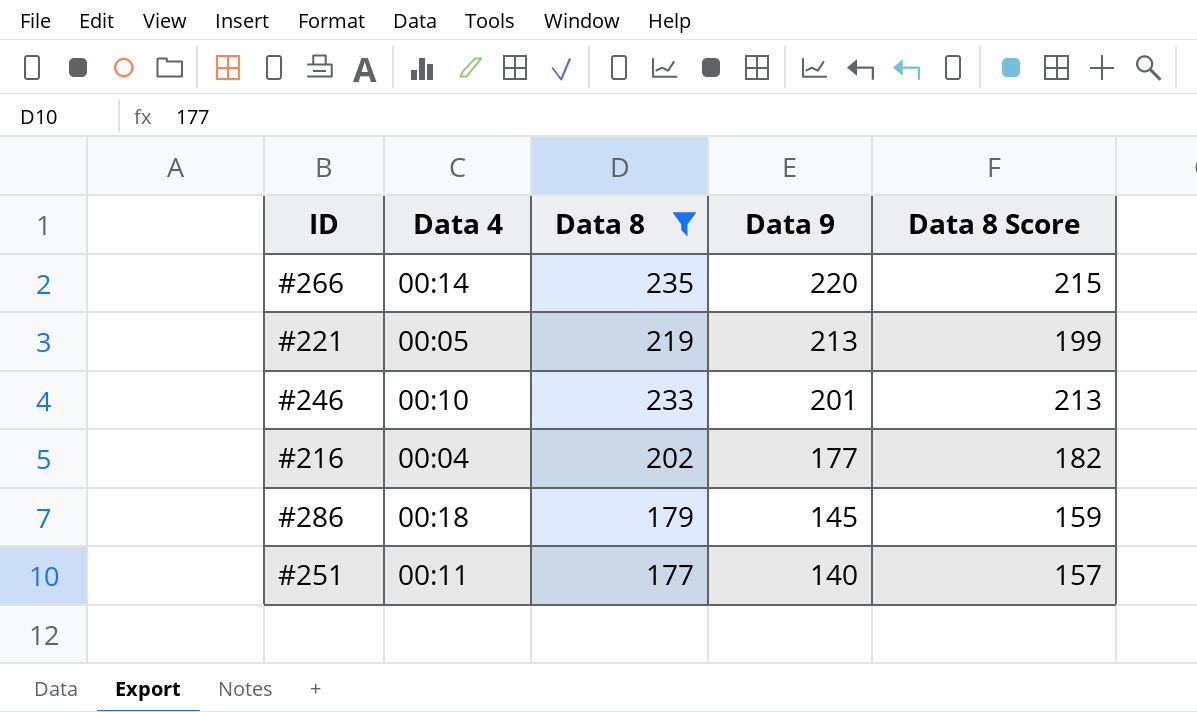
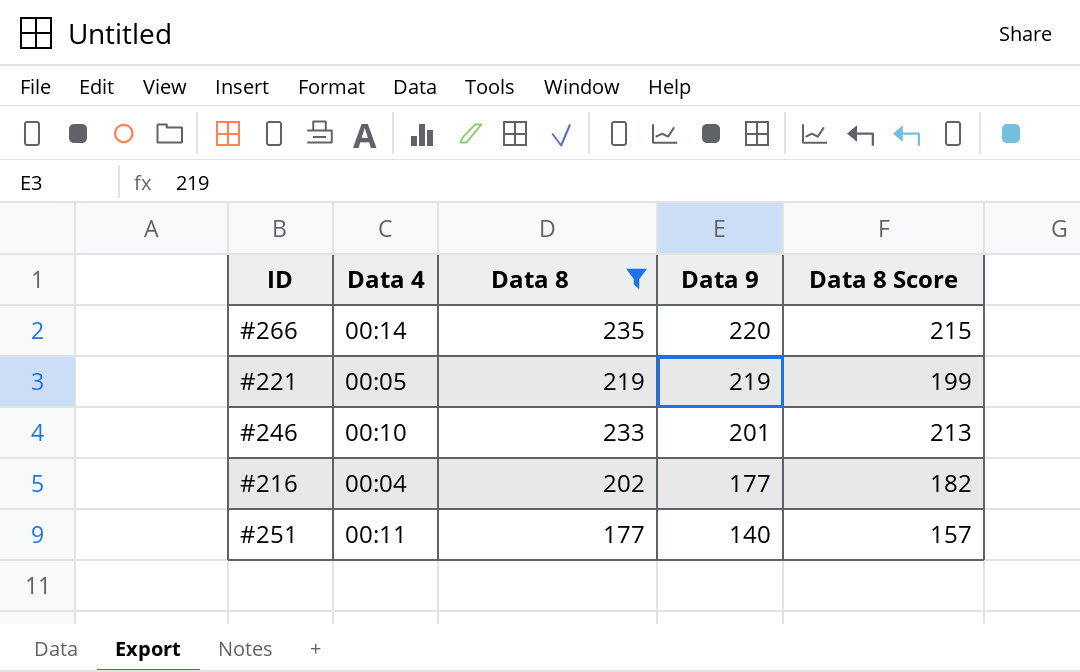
row #286: 00:18 | 179 | 145 | 159 -> none
#221 | Data 9: 213 -> 219

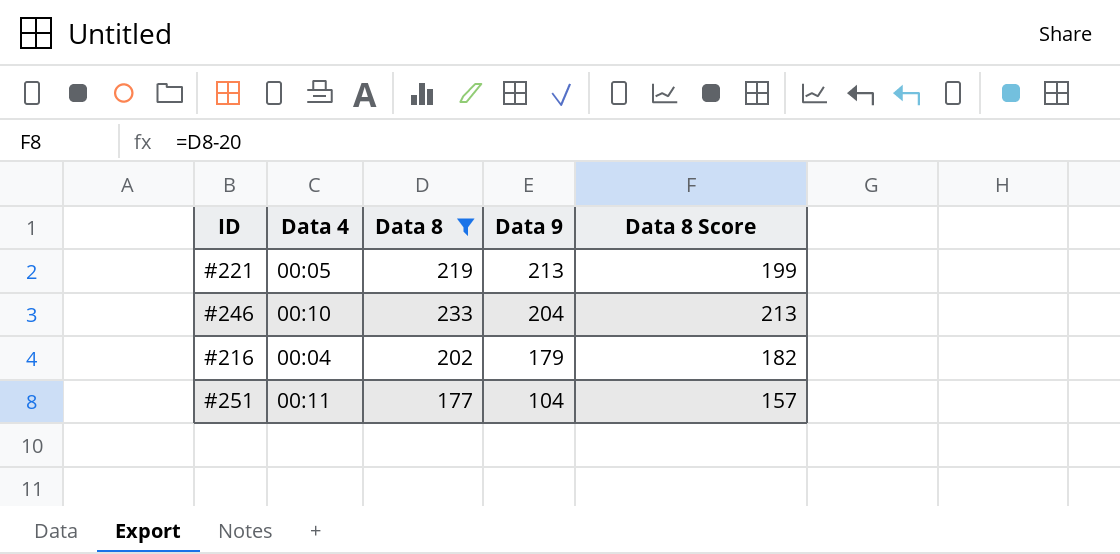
row #266: 00:14 | 235 | 220 | 215 -> none
#221 | Data 9: 219 -> 213
#246 | Data 9: 201 -> 204
#216 | Data 9: 177 -> 179
#251 | Data 9: 140 -> 104

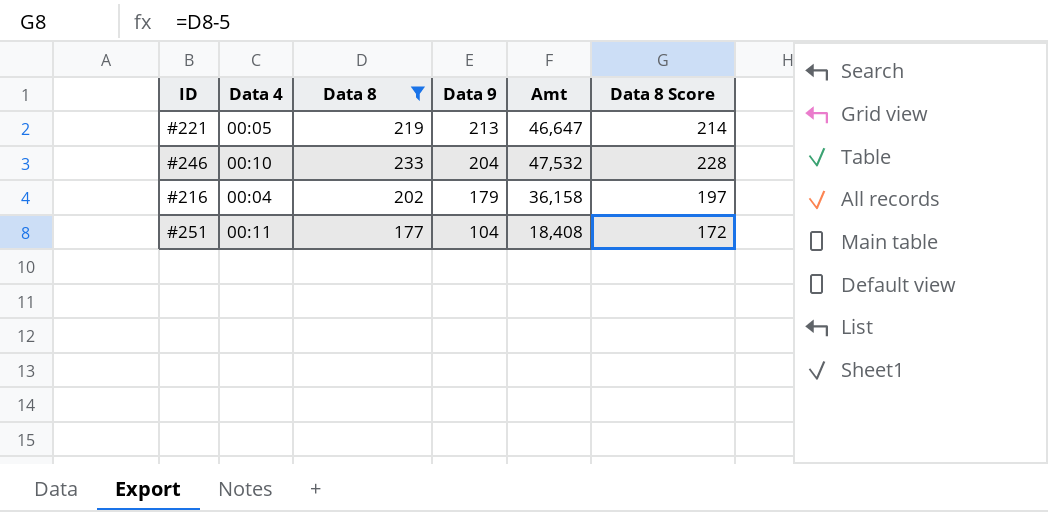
column Amt | formula: none -> [Data 8] * [Data 9]
column Data 8 Score | formula: [Data 8] - 20 -> [Data 8] - 5

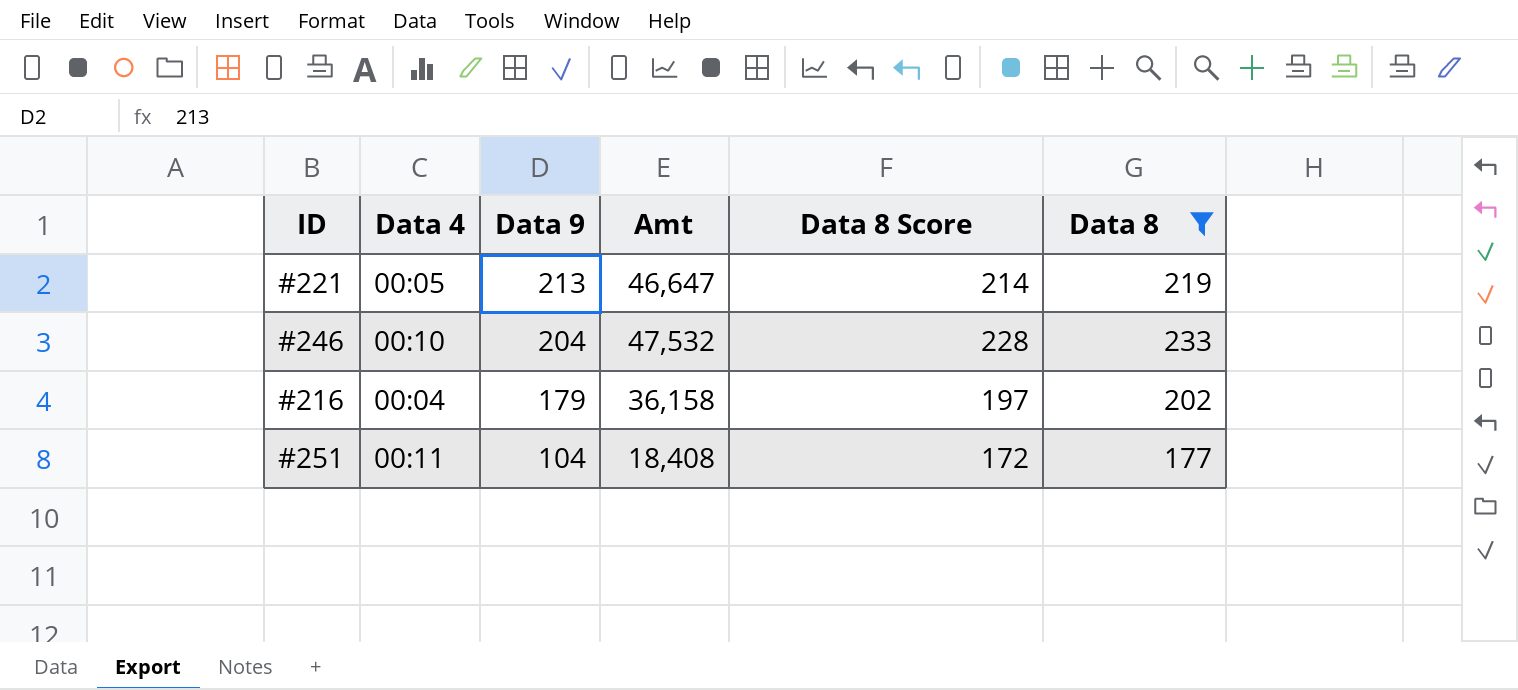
column Data 8 | position: 3 -> 6

